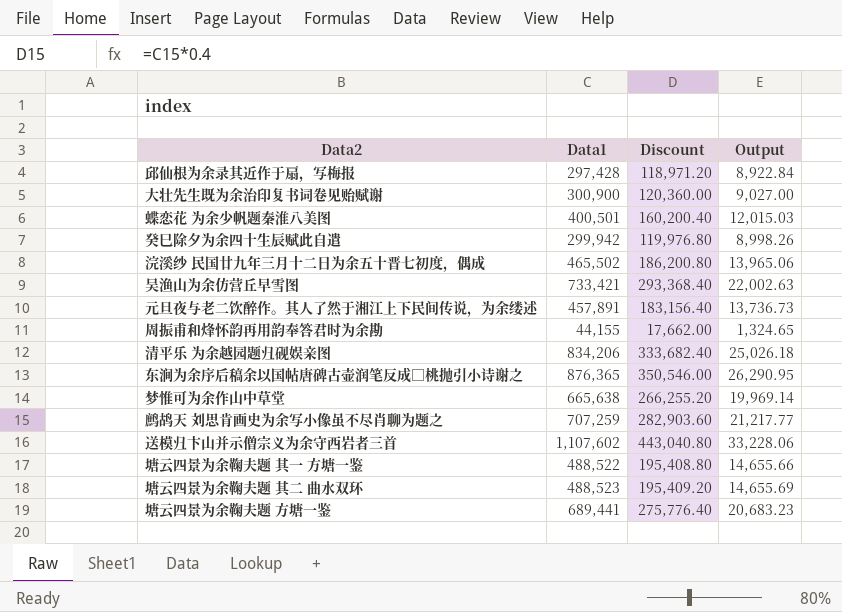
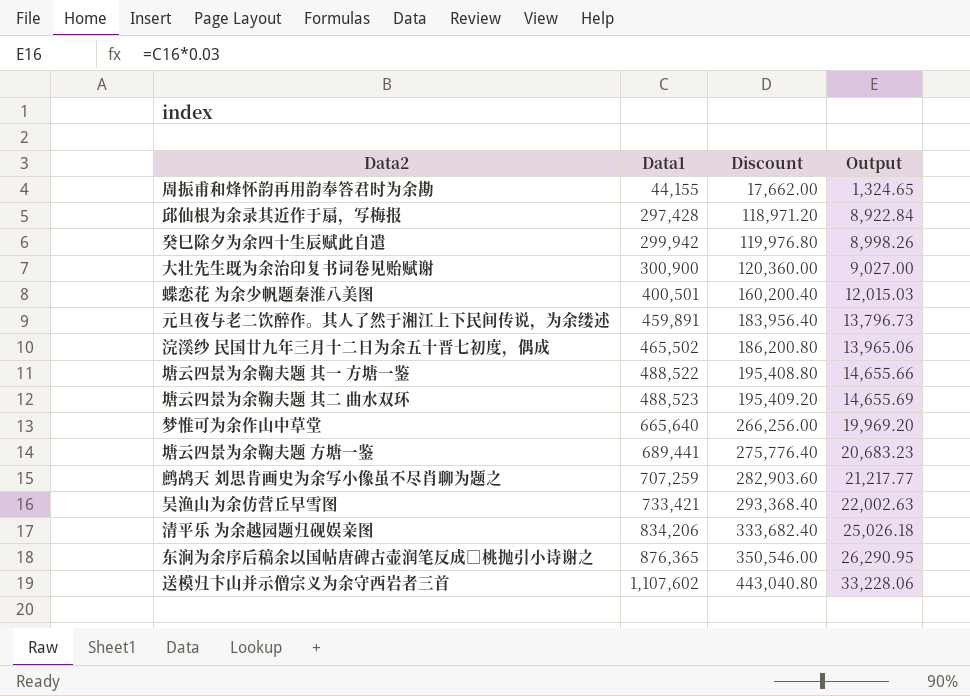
row order: none -> Data1 ascending
元旦夜与老二饮醉作。其人了然于湘江上下民间传说，为余缕述 | Data1: 457,891 -> 459,891
元旦夜与老二饮醉作。其人了然于湘江上下民间传说，为余缕述 | Discount: 183,156.40 -> 183,956.40
元旦夜与老二饮醉作。其人了然于湘江上下民间传说，为余缕述 | Output: 13,736.73 -> 13,796.73
梦惟可为余作山中草堂 | Data1: 665,638 -> 665,640
梦惟可为余作山中草堂 | Discount: 266,255.20 -> 266,256.00
梦惟可为余作山中草堂 | Output: 19,969.14 -> 19,969.20

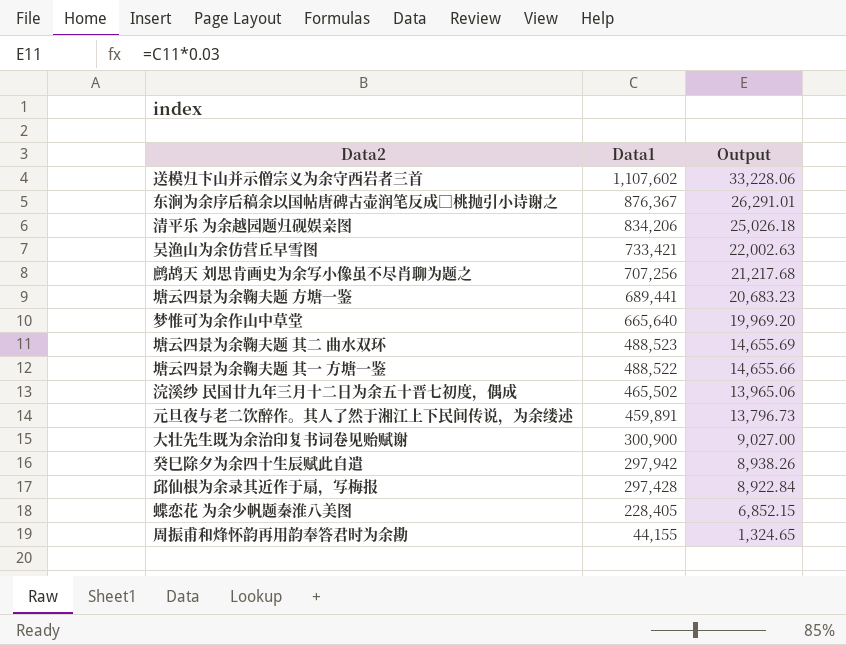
row order: Data1 ascending -> Data1 descending
column Discount | formula: [Data1] * 0.4 -> none
东涧为余序后稿余以国帖唐碑古壶润笔反成□桃抛引小诗谢之 | Data1: 876,365 -> 876,367
东涧为余序后稿余以国帖唐碑古壶润笔反成□桃抛引小诗谢之 | Output: 26,290.95 -> 26,291.01
鹧鸪天 刘思肯画史为余写小像虽不尽肖聊为题之 | Data1: 707,259 -> 707,256
鹧鸪天 刘思肯画史为余写小像虽不尽肖聊为题之 | Output: 21,217.77 -> 21,217.68
癸巳除夕为余四十生辰赋此自遣 | Data1: 299,942 -> 297,942
癸巳除夕为余四十生辰赋此自遣 | Output: 8,998.26 -> 8,938.26
蝶恋花 为余少帆题秦淮八美图 | Data1: 400,501 -> 228,405
蝶恋花 为余少帆题秦淮八美图 | Output: 12,015.03 -> 6,852.15

